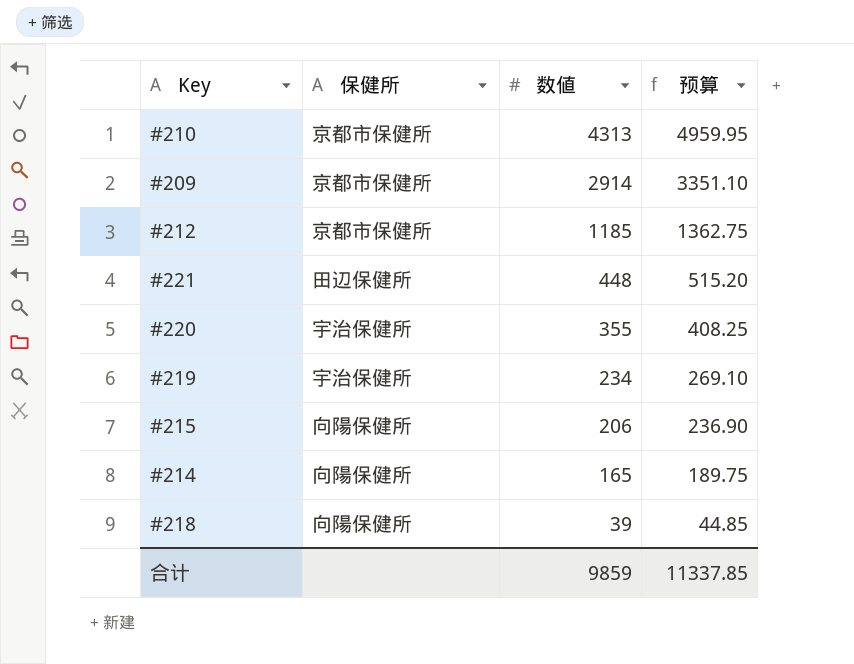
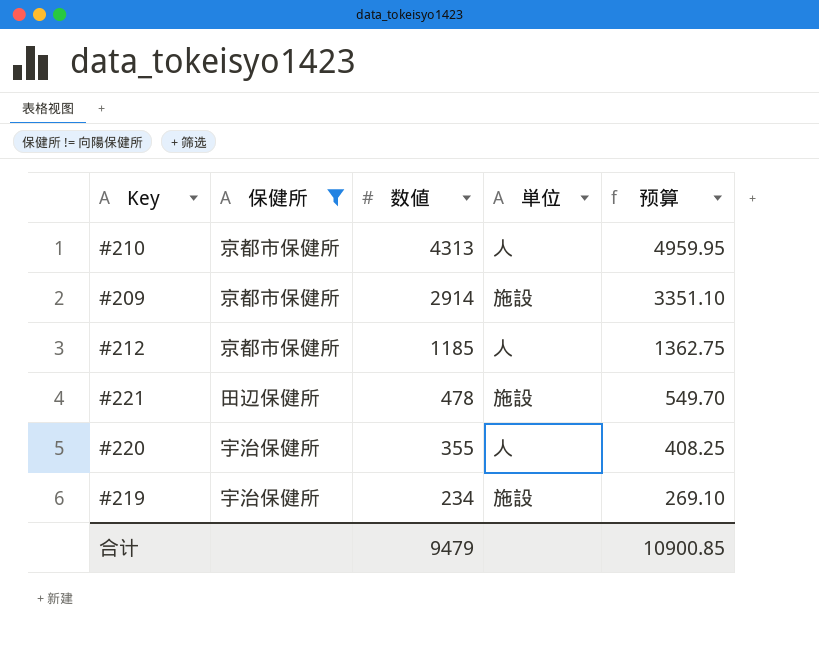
filter: none -> 保健所 != 向陽保健所
column 単位 | position: none -> 4
#221 | 数値: 448 -> 478
#221 | 预算: 515.20 -> 549.70
合计 | 数値: 9859 -> 9479
合计 | 预算: 11337.85 -> 10900.85

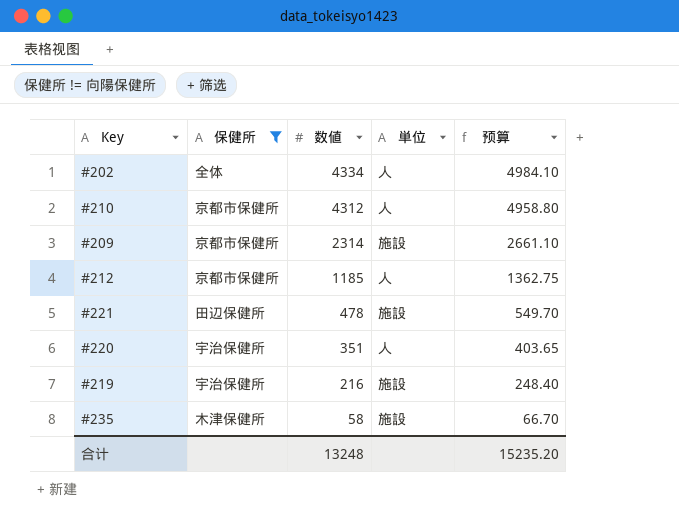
row #202: none -> 全体 | 4334 | 人 | 4984.10
#210 | 数値: 4313 -> 4312
#210 | 预算: 4959.95 -> 4958.80
#209 | 数値: 2914 -> 2314
#209 | 预算: 3351.10 -> 2661.10
#220 | 数値: 355 -> 351
#220 | 预算: 408.25 -> 403.65
#219 | 数値: 234 -> 216
#219 | 预算: 269.10 -> 248.40
row #235: none -> 木津保健所 | 58 | 施設 | 66.70
合计 | 数値: 9479 -> 13248
合计 | 预算: 10900.85 -> 15235.20

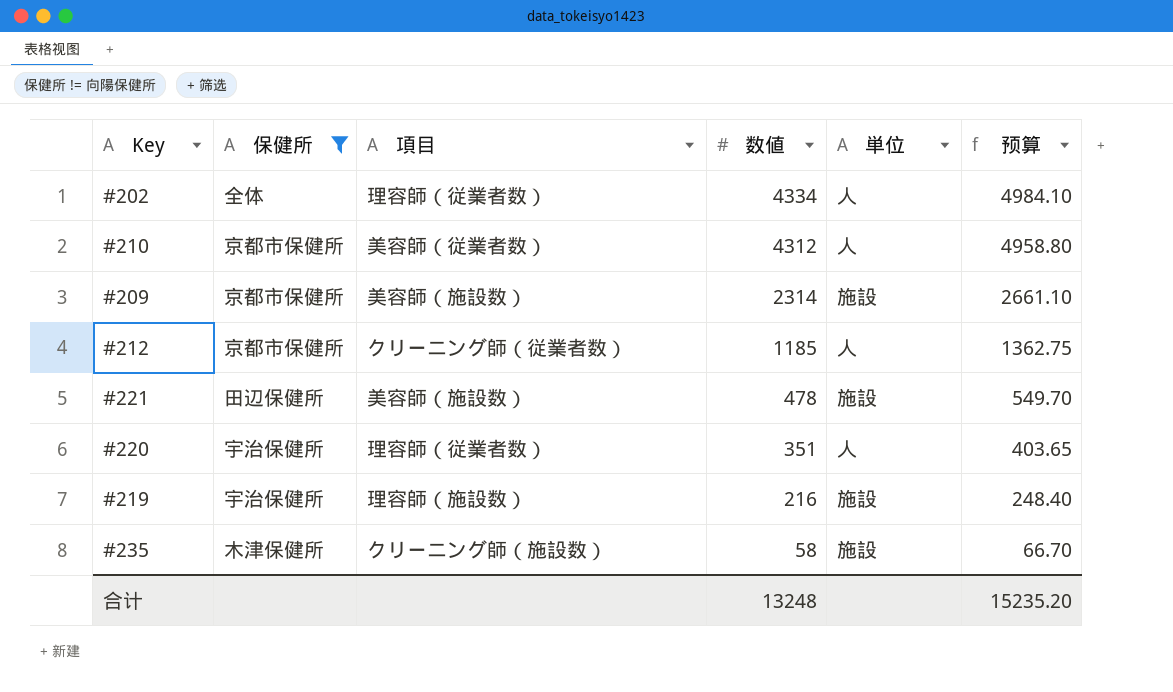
column 項目 | position: none -> 3

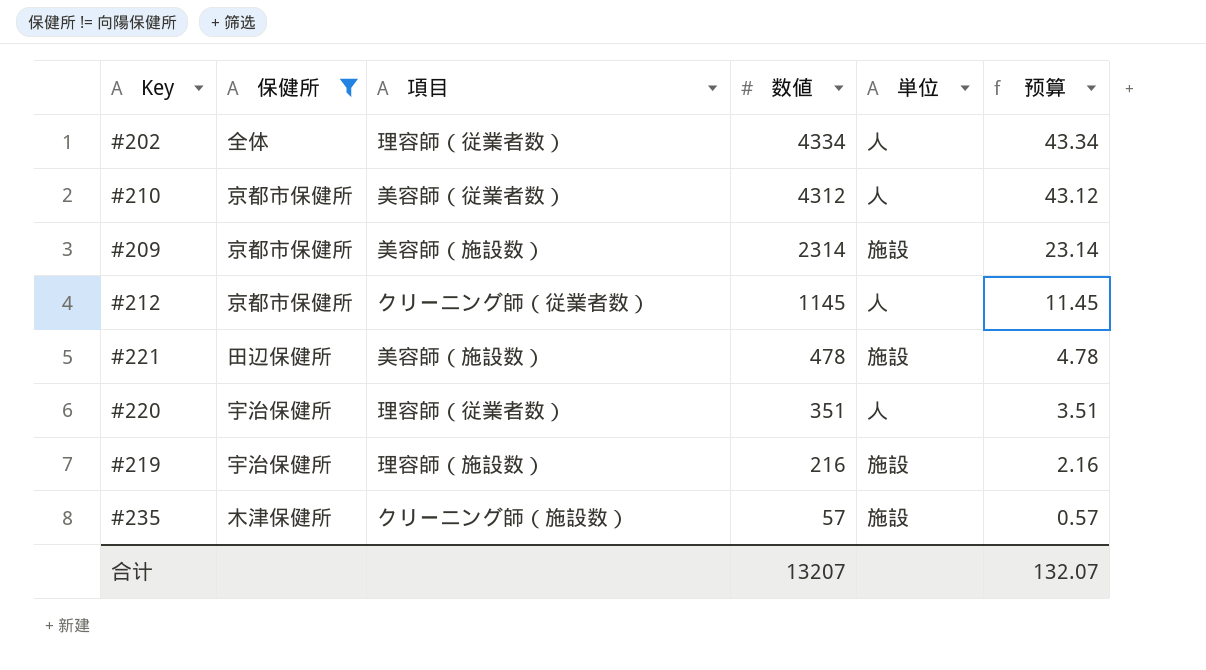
column 预算 | formula: [数値] * 1.15 -> [数値] * 0.01
#212 | 数値: 1185 -> 1145
#235 | 数値: 58 -> 57
合计 | 数値: 13248 -> 13207
合计 | 预算: 15235.20 -> 132.07

